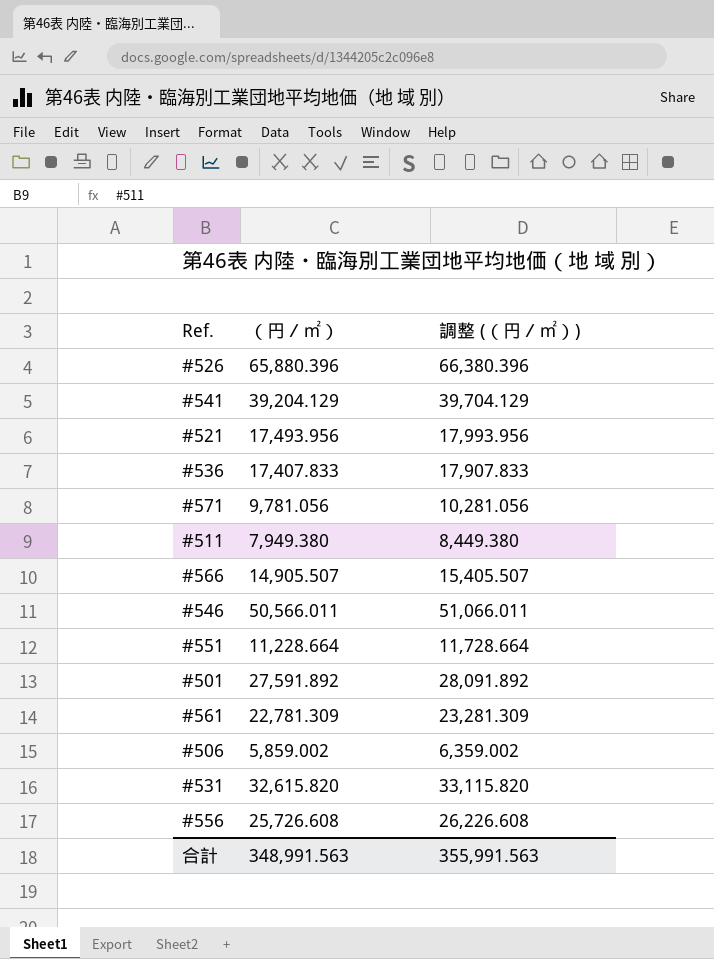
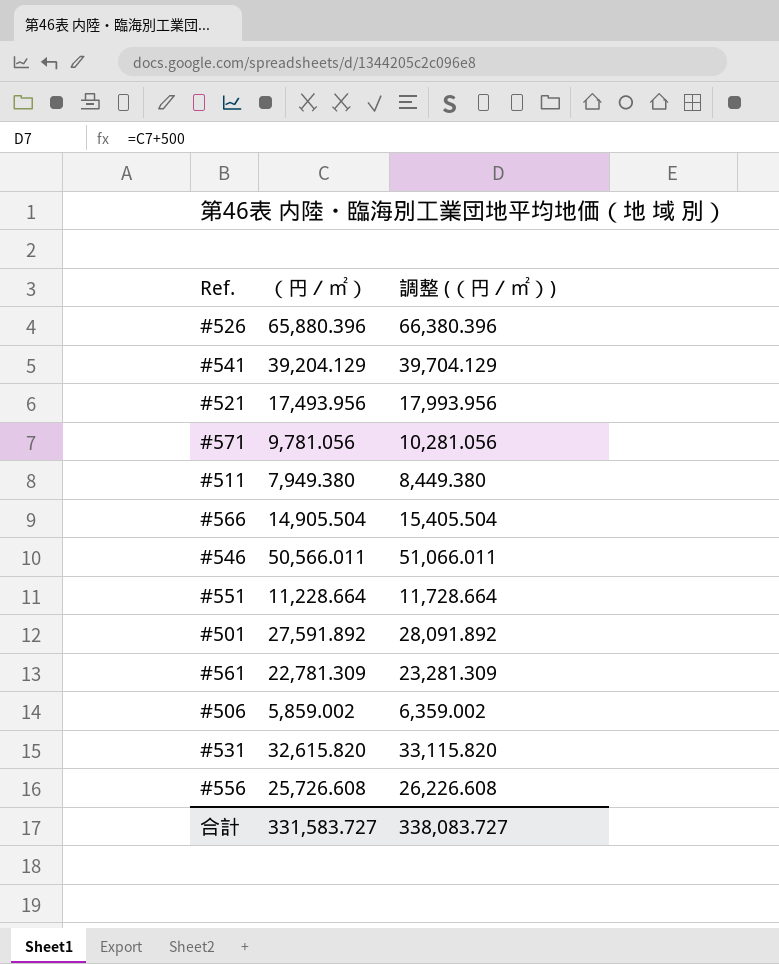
row #536: 17,407.833 | 17,907.833 -> none
#566 | （円／㎡）: 14,905.507 -> 14,905.504
#566 | 調整 (（円／㎡）): 15,405.507 -> 15,405.504
合計 | （円／㎡）: 348,991.563 -> 331,583.727
合計 | 調整 (（円／㎡）): 355,991.563 -> 338,083.727

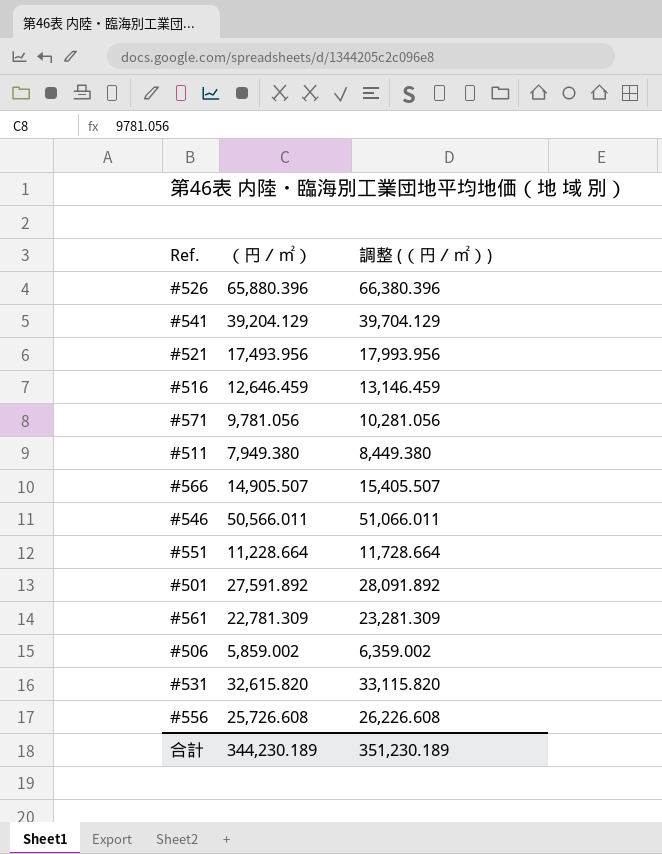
row #516: none -> 12,646.459 | 13,146.459
#566 | （円／㎡）: 14,905.504 -> 14,905.507
#566 | 調整 (（円／㎡）): 15,405.504 -> 15,405.507
合計 | （円／㎡）: 331,583.727 -> 344,230.189
合計 | 調整 (（円／㎡）): 338,083.727 -> 351,230.189

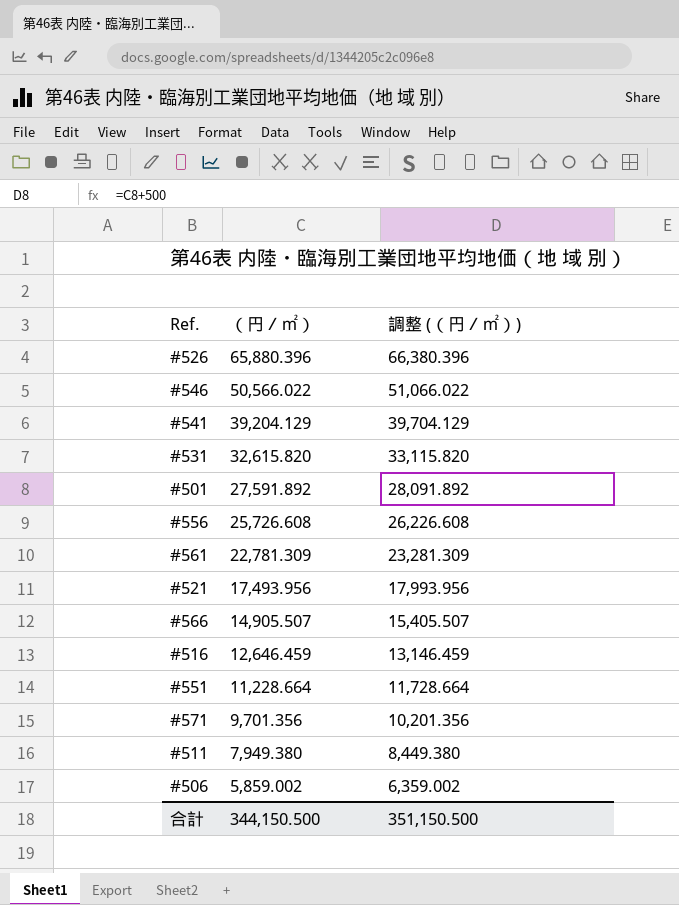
row order: none -> （円／㎡） descending
#546 | （円／㎡）: 50,566.011 -> 50,566.022
#546 | 調整 (（円／㎡）): 51,066.011 -> 51,066.022
#571 | （円／㎡）: 9,781.056 -> 9,701.356
#571 | 調整 (（円／㎡）): 10,281.056 -> 10,201.356
合計 | （円／㎡）: 344,230.189 -> 344,150.500
合計 | 調整 (（円／㎡）): 351,230.189 -> 351,150.500

